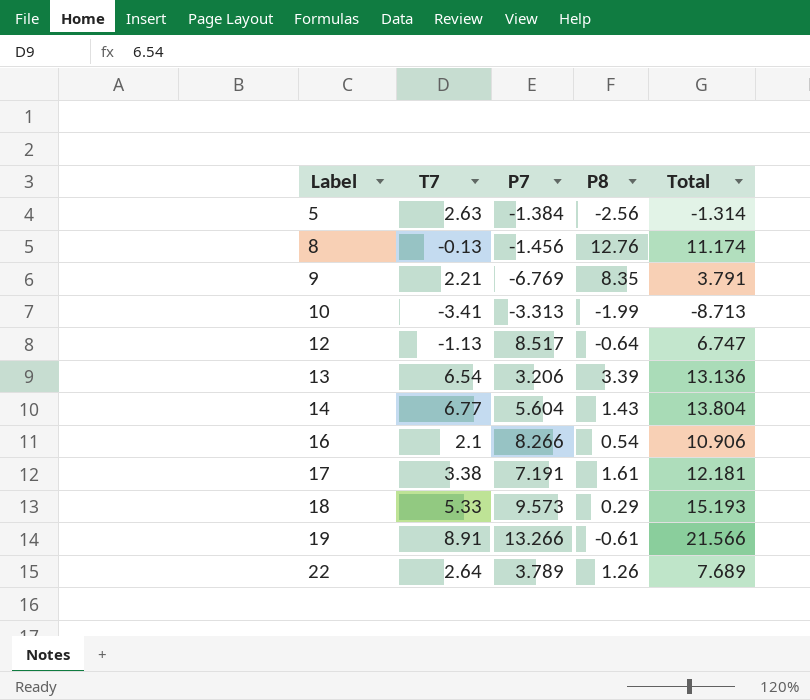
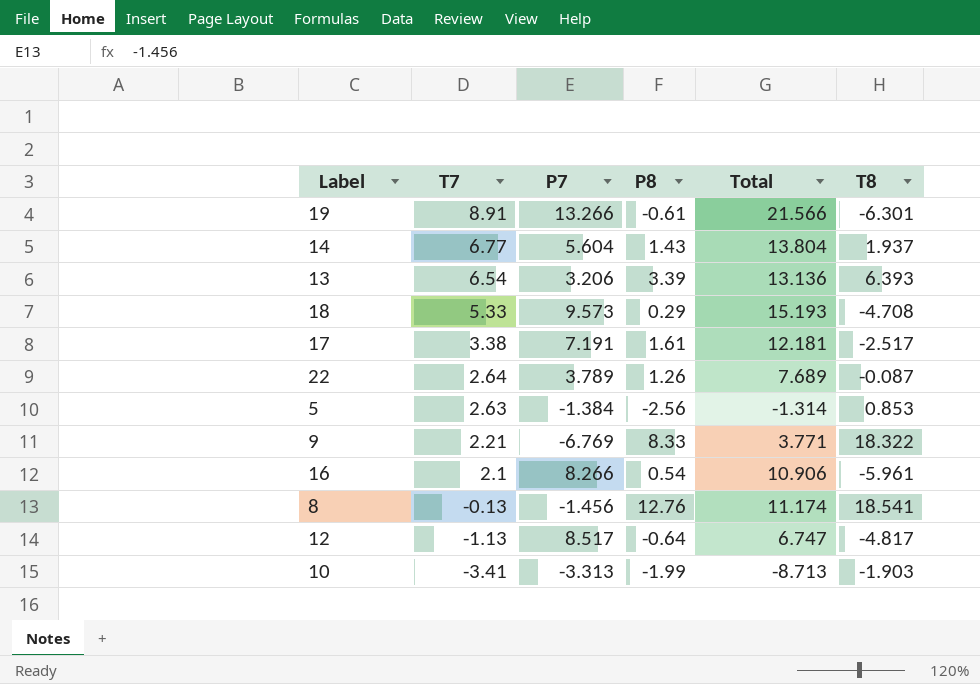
row order: Label ascending -> T7 descending
column T8 | position: none -> 6
9 | P8: 8.35 -> 8.33
9 | Total: 3.791 -> 3.771

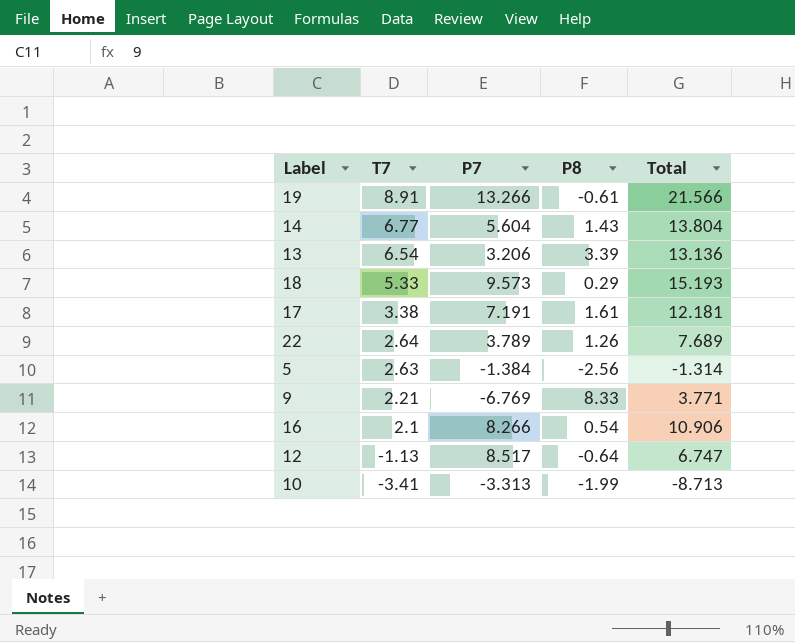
column T8 | position: 6 -> none
row 8: -0.13 | -1.456 | 12.76 | 11.174 | 18.541 -> none

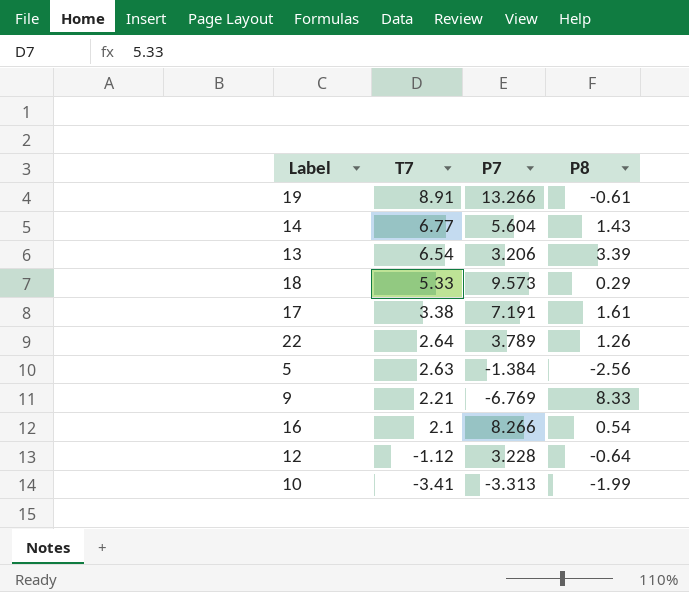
column Total | formula: [T7] + [P7] + [P8] -> none
12 | T7: -1.13 -> -1.12
12 | P7: 8.517 -> 3.228

